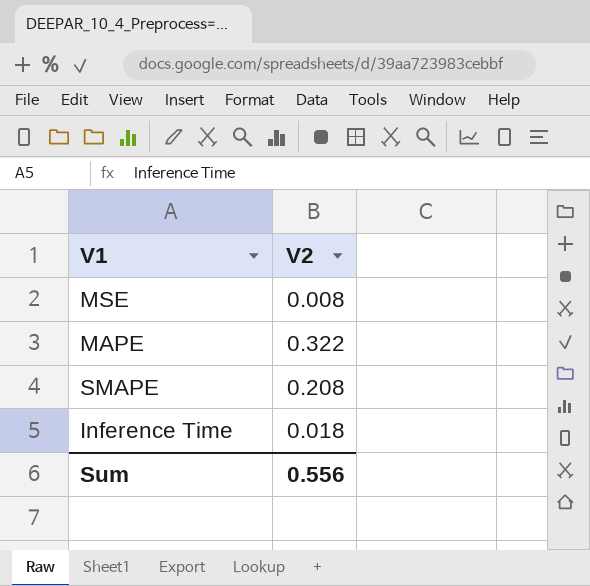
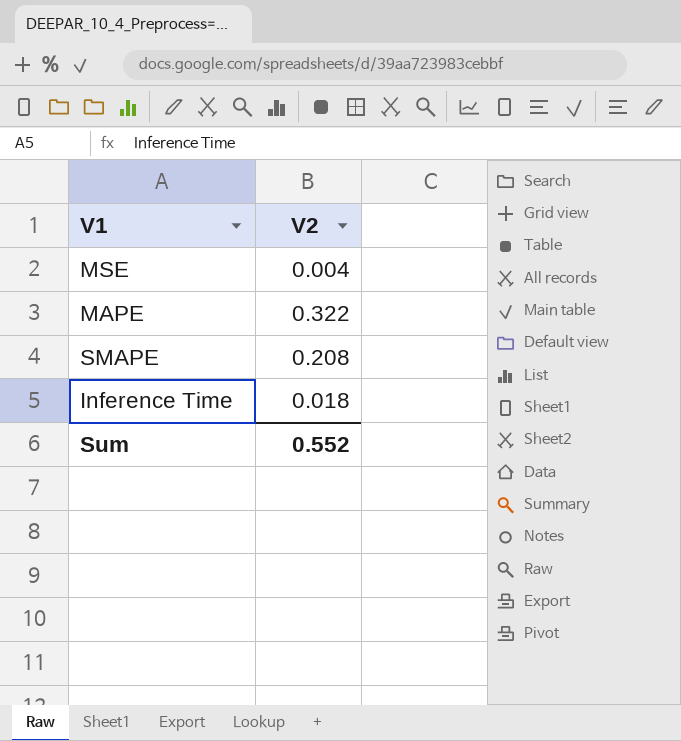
MSE | V2: 0.008 -> 0.004
Sum | V2: 0.556 -> 0.552

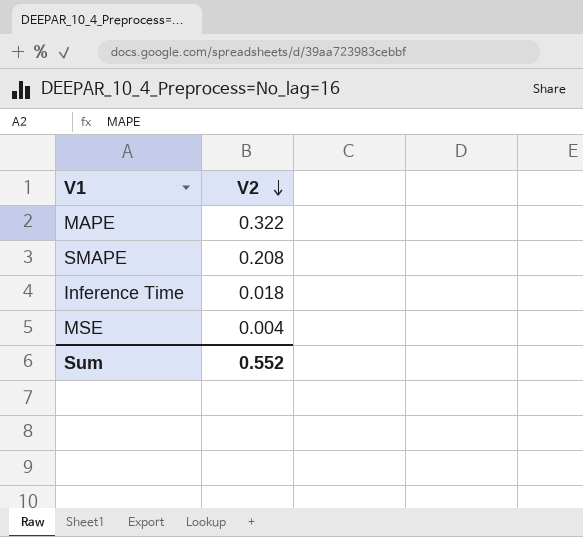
row order: none -> V2 descending

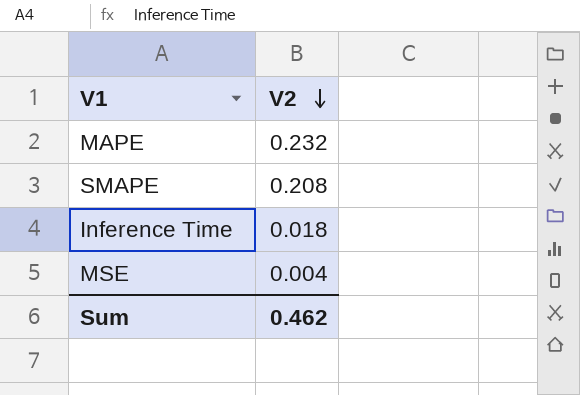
MAPE | V2: 0.322 -> 0.232
Sum | V2: 0.552 -> 0.462

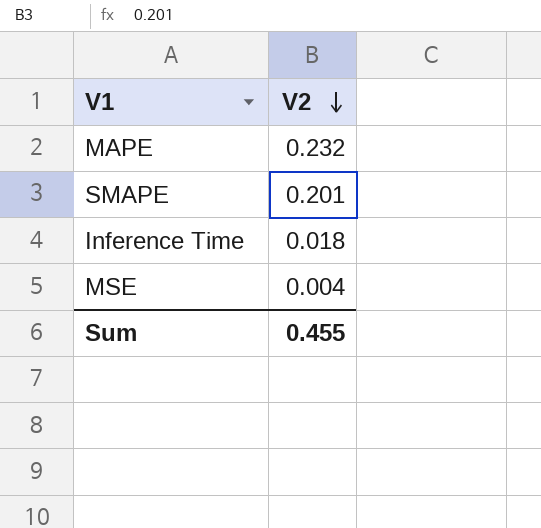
SMAPE | V2: 0.208 -> 0.201
Sum | V2: 0.462 -> 0.455

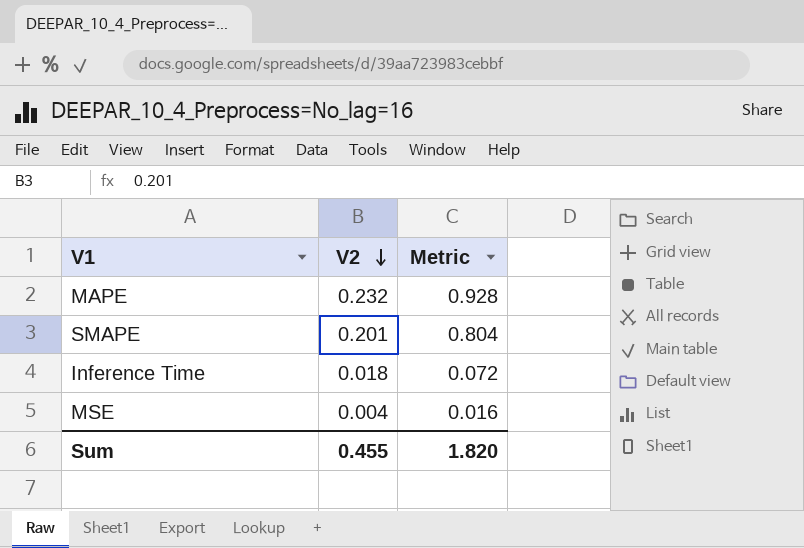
column Metric | formula: none -> [V2] * 4

